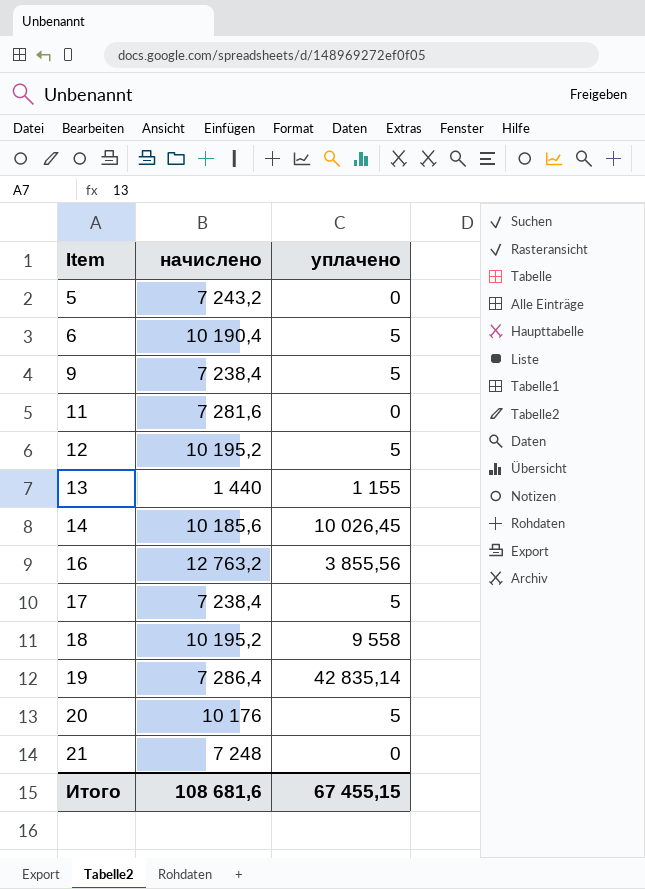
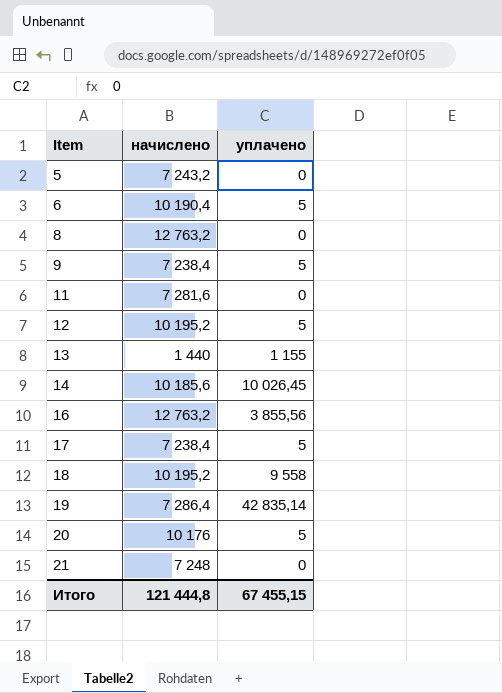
row 8: none -> 12 763,2 | 0
Итого | начислено: 108 681,6 -> 121 444,8

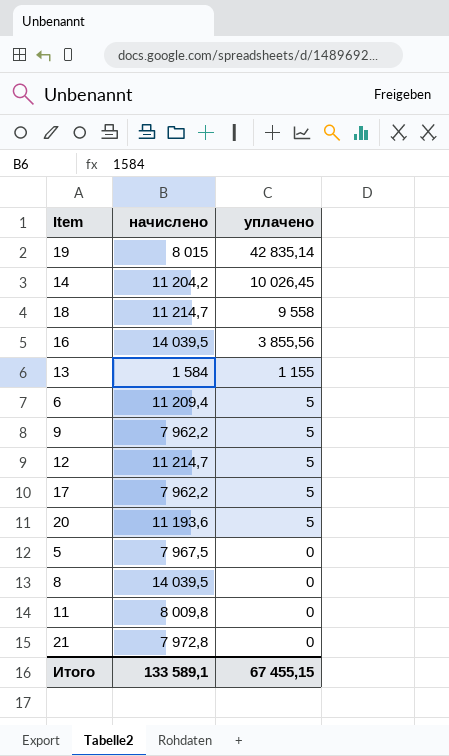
row order: Item ascending -> уплачено descending
19 | начислено: 7 286,4 -> 8 015
14 | начислено: 10 185,6 -> 11 204,2
18 | начислено: 10 195,2 -> 11 214,7
16 | начислено: 12 763,2 -> 14 039,5
13 | начислено: 1 440 -> 1 584
6 | начислено: 10 190,4 -> 11 209,4
9 | начислено: 7 238,4 -> 7 962,2
12 | начислено: 10 195,2 -> 11 214,7
17 | начислено: 7 238,4 -> 7 962,2
20 | начислено: 10 176 -> 11 193,6
5 | начислено: 7 243,2 -> 7 967,5
8 | начислено: 12 763,2 -> 14 039,5
11 | начислено: 7 281,6 -> 8 009,8
21 | начислено: 7 248 -> 7 972,8
Итого | начислено: 121 444,8 -> 133 589,1

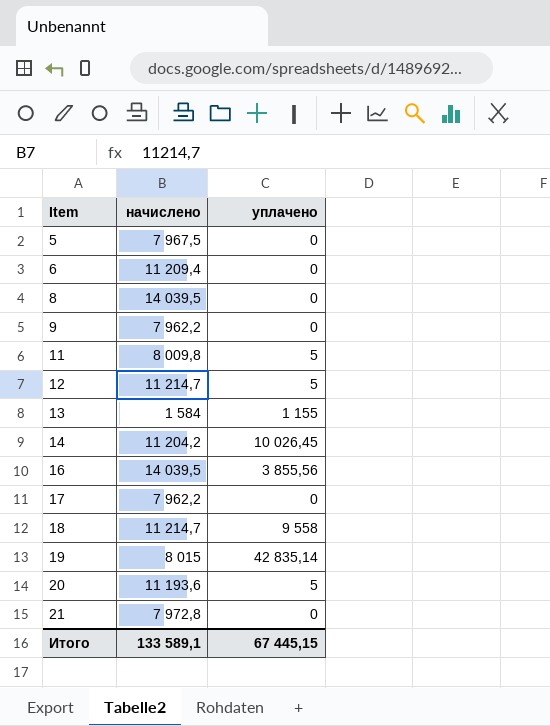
row order: уплачено descending -> Item ascending
6 | уплачено: 5 -> 0
9 | уплачено: 5 -> 0
11 | уплачено: 0 -> 5
17 | уплачено: 5 -> 0
Итого | уплачено: 67 455,15 -> 67 445,15

